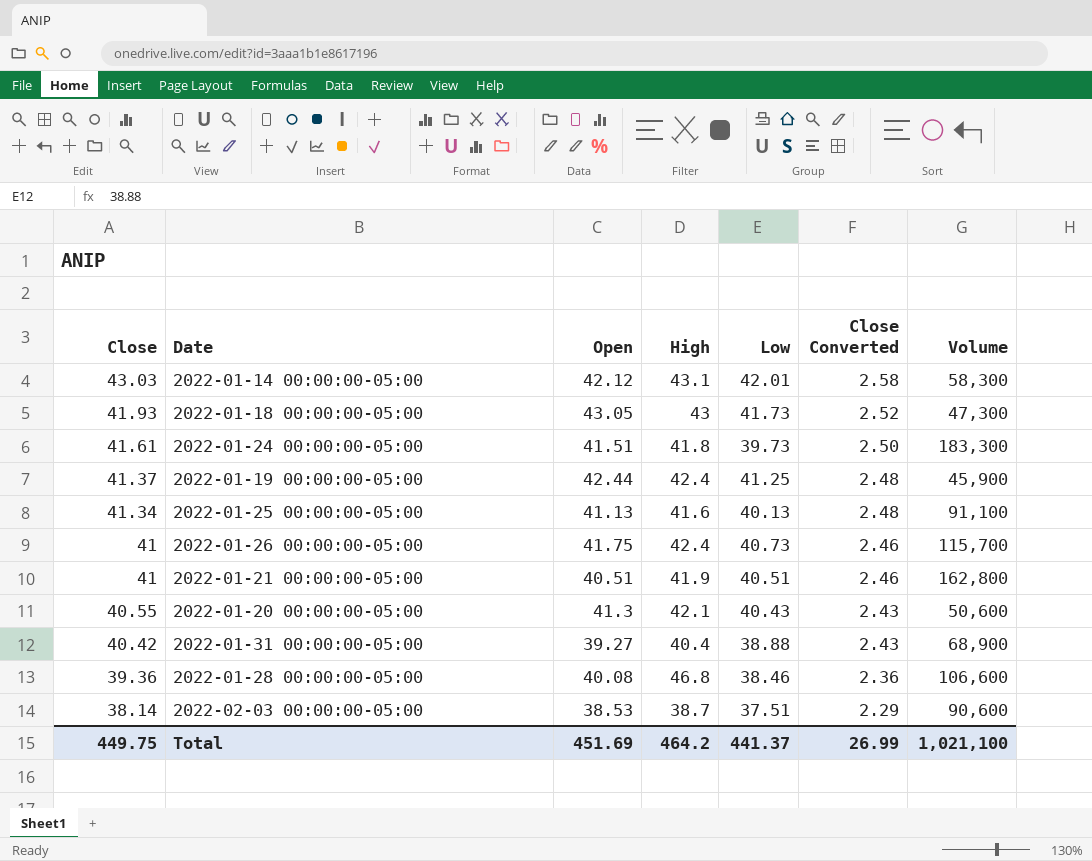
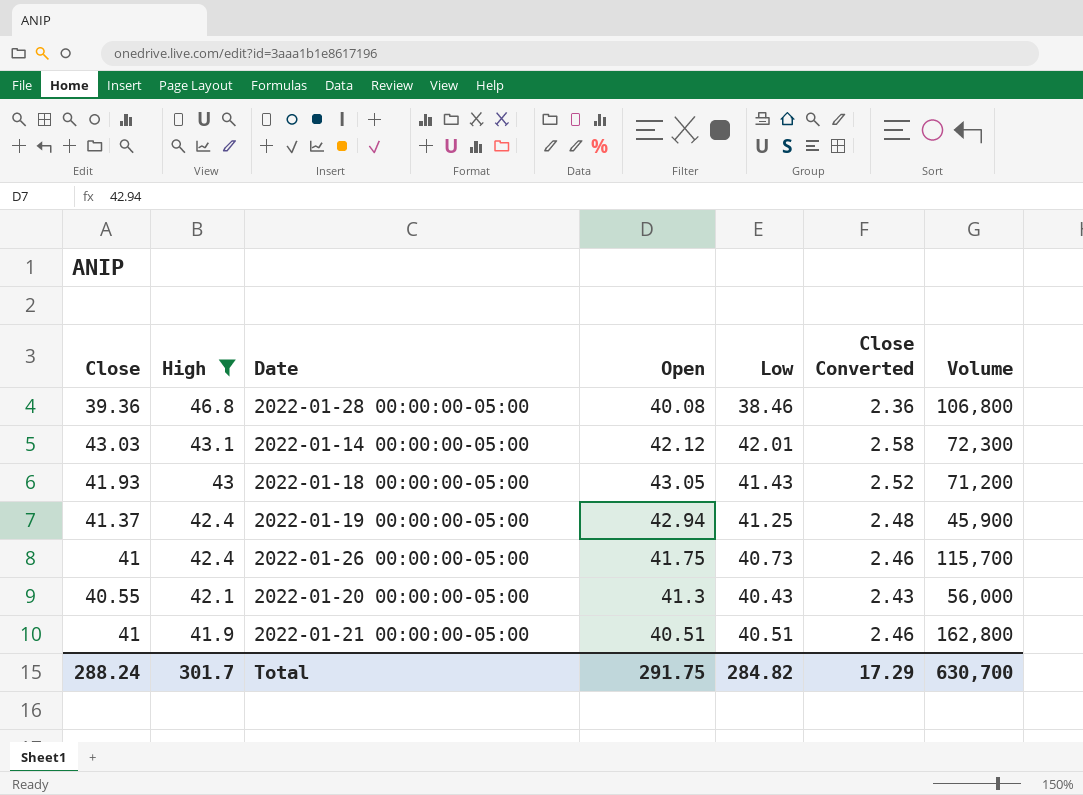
filter: none -> High >= 41.9
row order: Close descending -> High descending
column High | position: 4 -> 2
2022-01-28 00:00:00-05:00 | Volume: 106,600 -> 106,800
2022-01-14 00:00:00-05:00 | Volume: 58,300 -> 72,300
2022-01-18 00:00:00-05:00 | Low: 41.73 -> 41.43
2022-01-18 00:00:00-05:00 | Volume: 47,300 -> 71,200
2022-01-19 00:00:00-05:00 | Open: 42.44 -> 42.94
2022-01-20 00:00:00-05:00 | Volume: 50,600 -> 56,000
Total | Close: 449.75 -> 288.24
Total | High: 464.2 -> 301.7
Total | Open: 451.69 -> 291.75
Total | Low: 441.37 -> 284.82
Total | Close Converted: 26.99 -> 17.29
Total | Volume: 1,021,100 -> 630,700

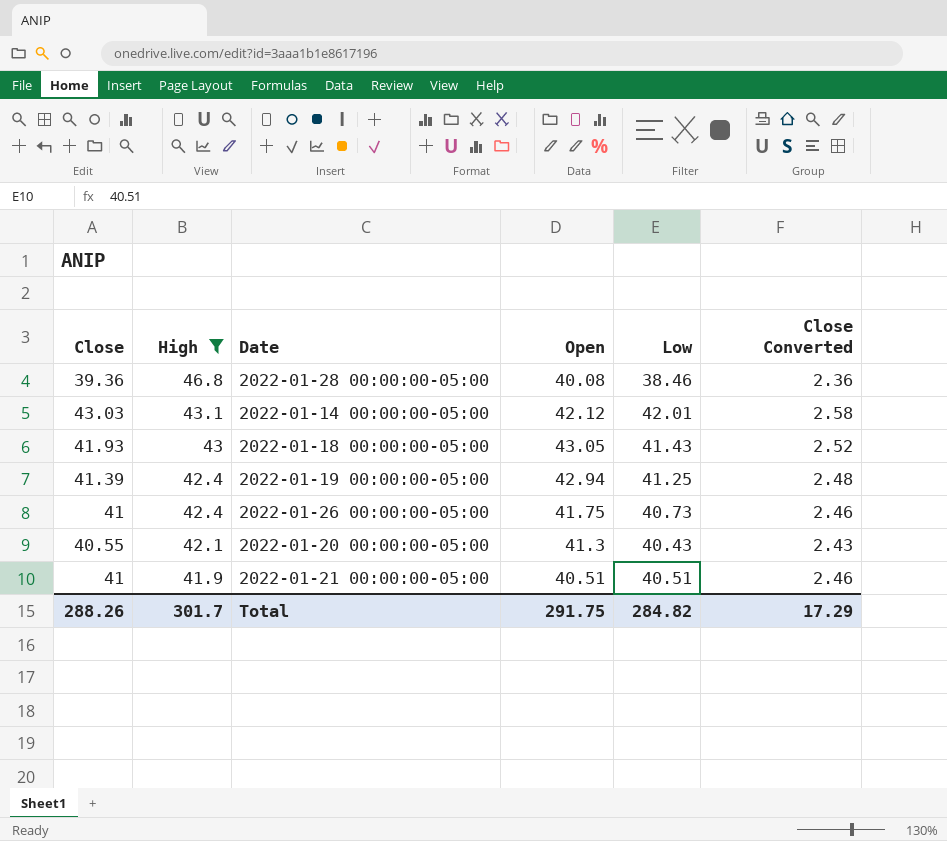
column Volume | position: 7 -> none
2022-01-19 00:00:00-05:00 | Close: 41.37 -> 41.39
Total | Close: 288.24 -> 288.26

